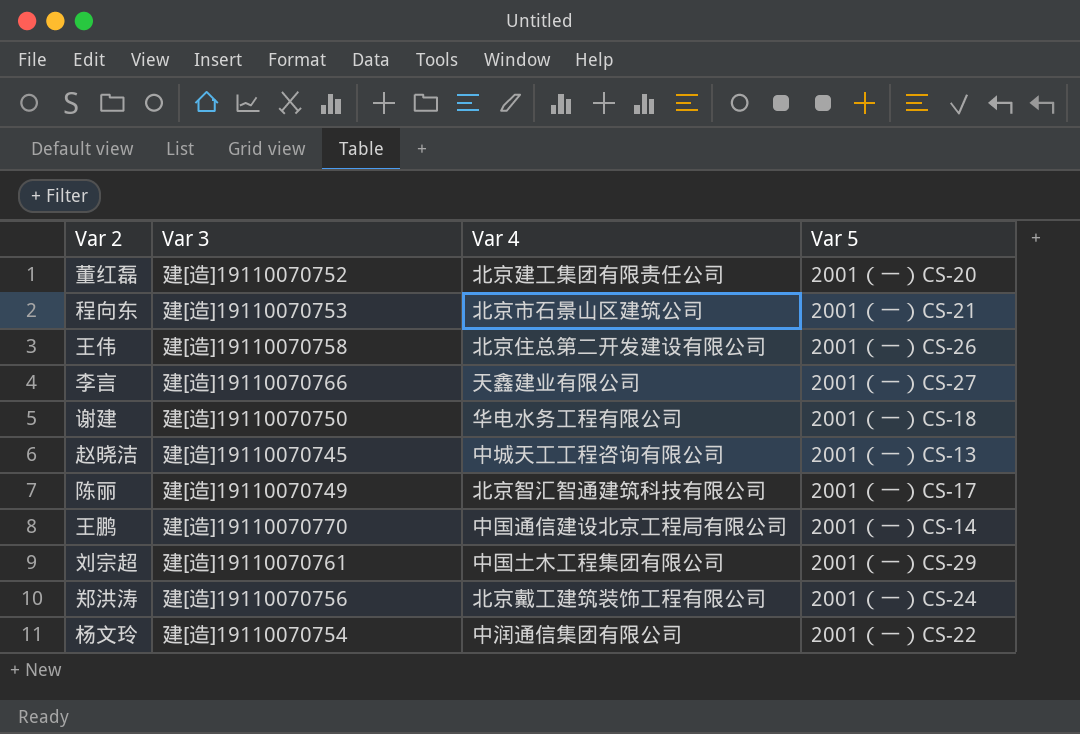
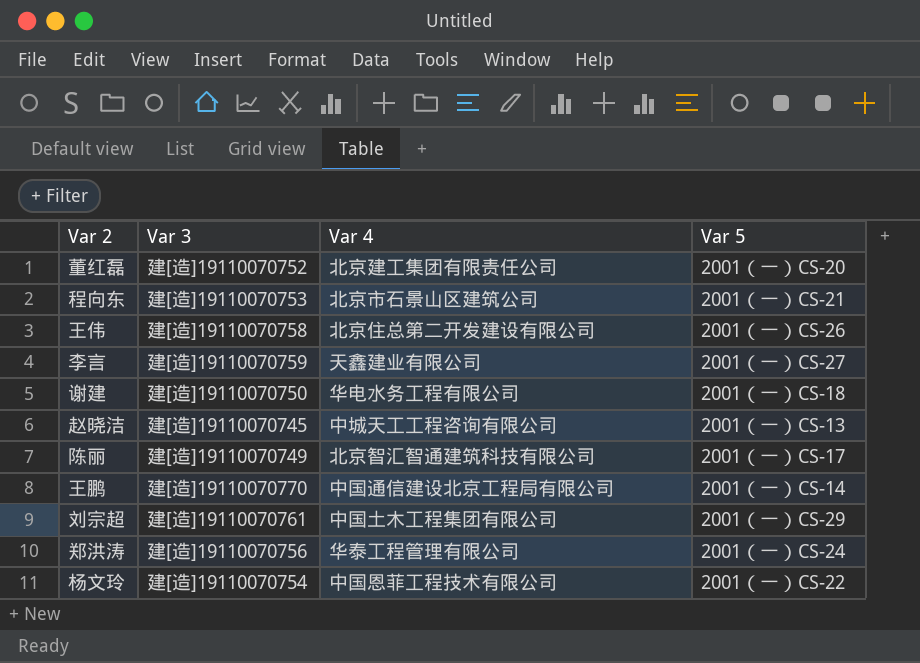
李言 | Var 3: 建[造]19110070766 -> 建[造]19110070759
郑洪涛 | Var 4: 北京戴工建筑装饰工程有限公司 -> 华泰工程管理有限公司
杨文玲 | Var 4: 中润通信集团有限公司 -> 中国恩菲工程技术有限公司

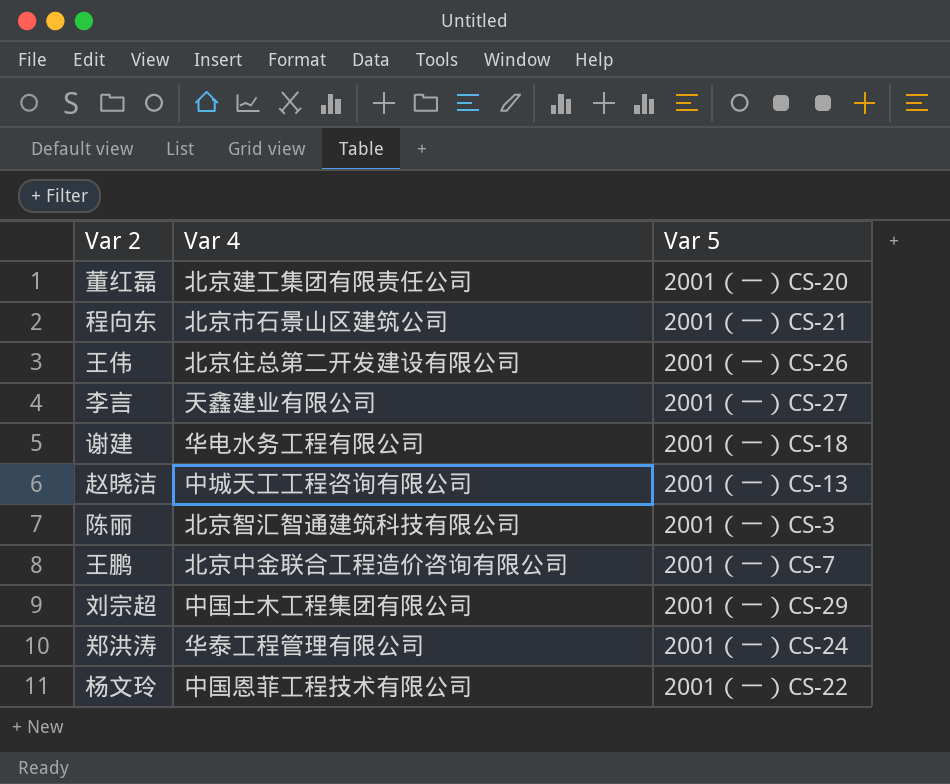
column Var 3 | position: 2 -> none
陈丽 | Var 5: 2001（一）CS-17 -> 2001（一）CS-3
王鹏 | Var 4: 中国通信建设北京工程局有限公司 -> 北京中金联合工程造价咨询有限公司
王鹏 | Var 5: 2001（一）CS-14 -> 2001（一）CS-7

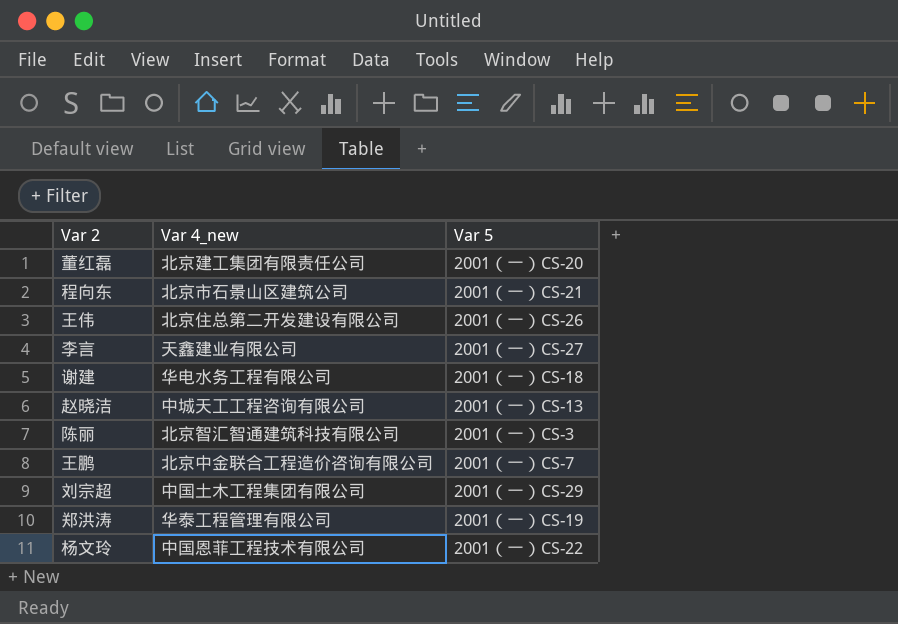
column name: Var 4 -> Var 4_new
郑洪涛 | Var 5: 2001（一）CS-24 -> 2001（一）CS-19

